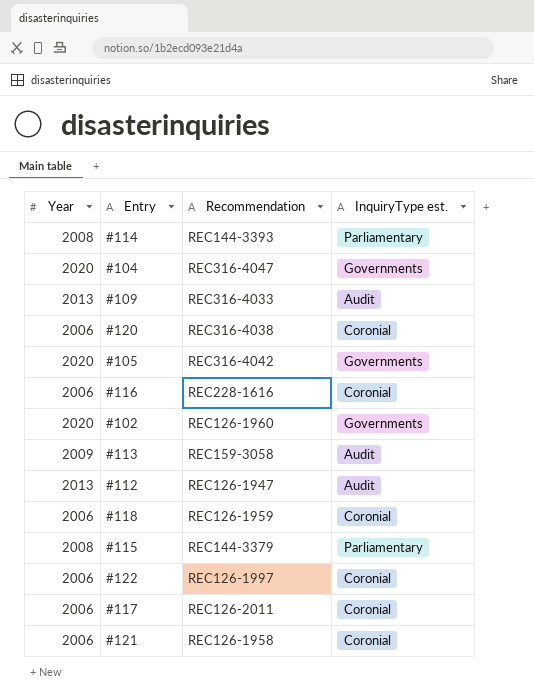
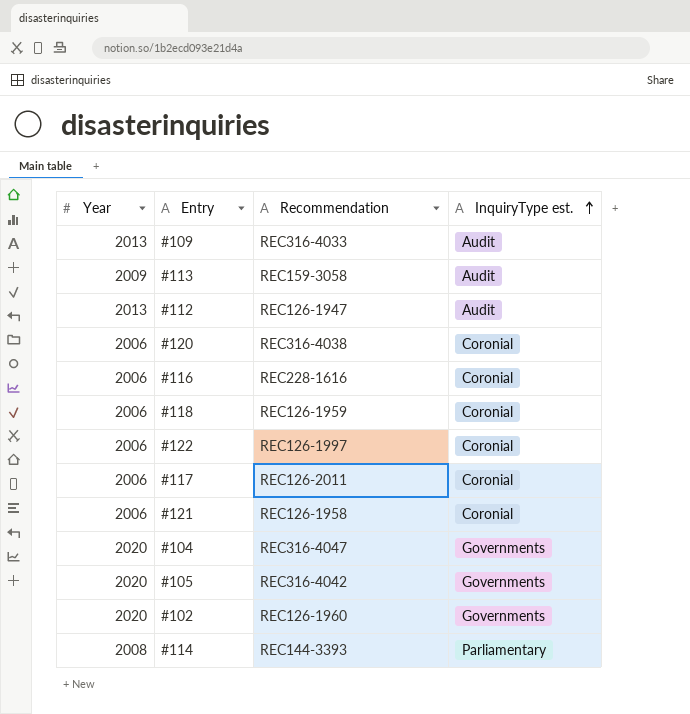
row order: none -> InquiryType est. ascending
row #115: 2008 | REC144-3379 | Parliamentary -> none

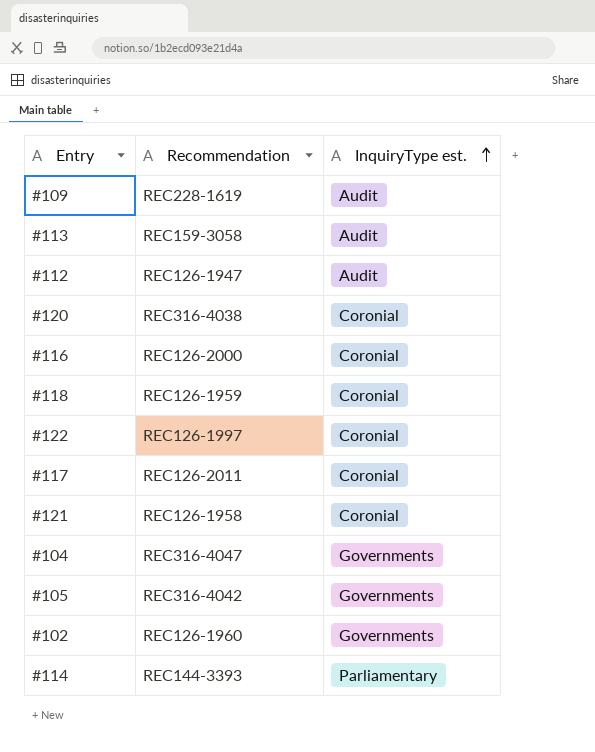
column Year | position: 1 -> none
#109 | Recommendation: REC316-4033 -> REC228-1619
#116 | Recommendation: REC228-1616 -> REC126-2000

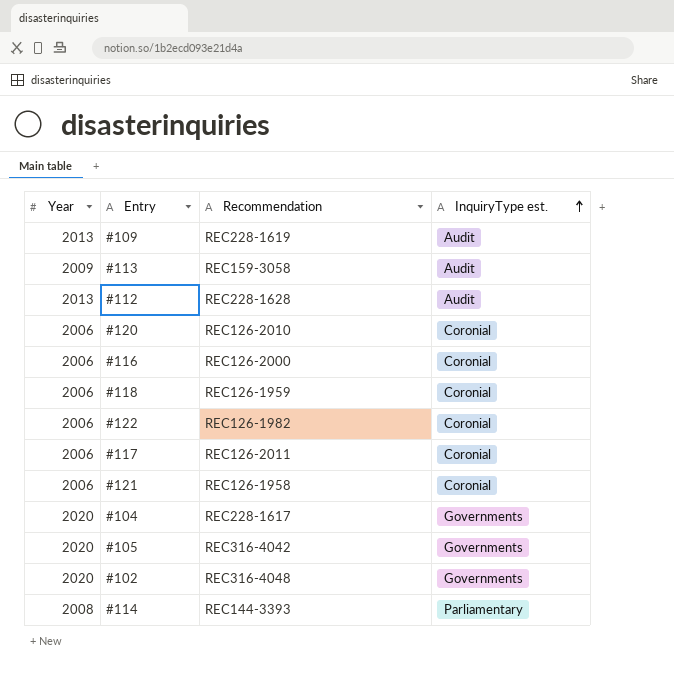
column Year | position: none -> 1
#112 | Recommendation: REC126-1947 -> REC228-1628
#120 | Recommendation: REC316-4038 -> REC126-2010
#122 | Recommendation: REC126-1997 -> REC126-1982
#104 | Recommendation: REC316-4047 -> REC228-1617
#102 | Recommendation: REC126-1960 -> REC316-4048

